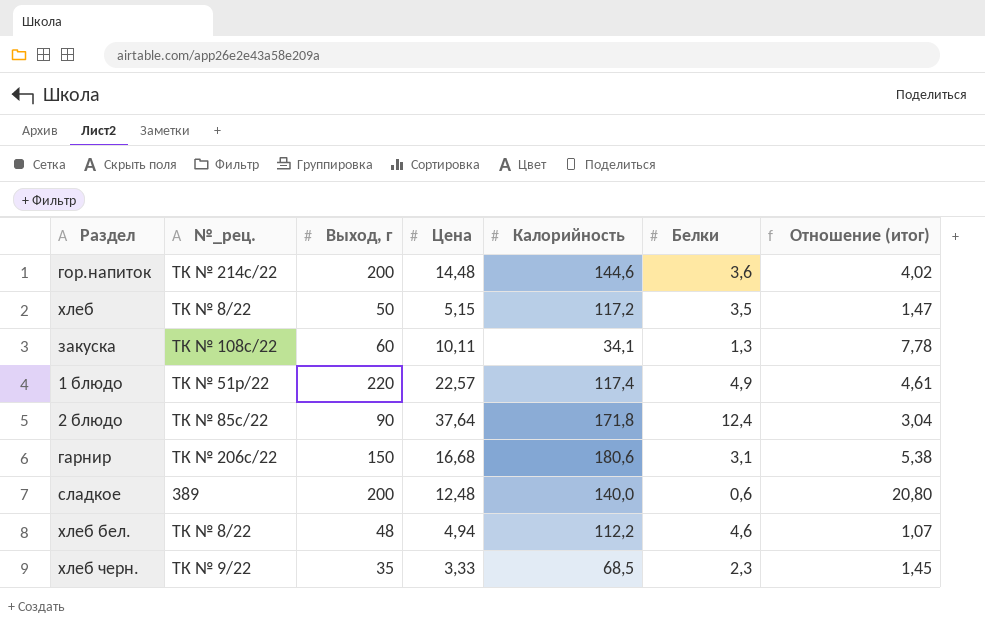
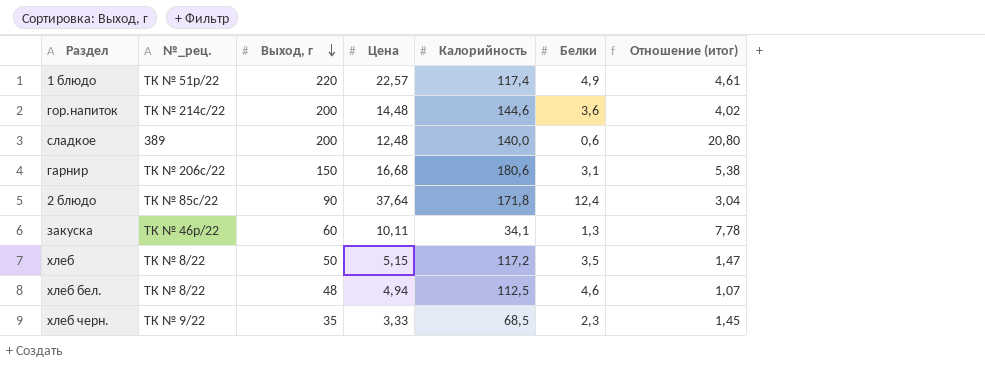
row order: none -> Выход, г descending
закуска | №_рец.: ТК № 108с/22 -> ТК № 46р/22
хлеб бел. | Калорийность: 112,2 -> 112,5

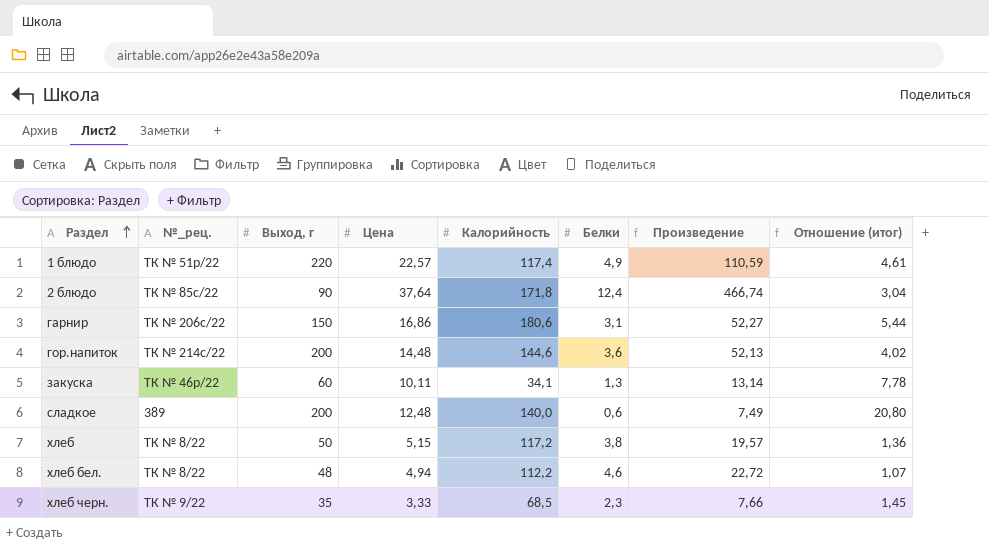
row order: Выход, г descending -> Раздел ascending
column Произведение | formula: none -> [Цена] * [Белки]
гарнир | Цена: 16,68 -> 16,86
гарнир | Отношение (итог): 5,38 -> 5,44
хлеб | Белки: 3,5 -> 3,8
хлеб | Отношение (итог): 1,47 -> 1,36
хлеб бел. | Калорийность: 112,5 -> 112,2

